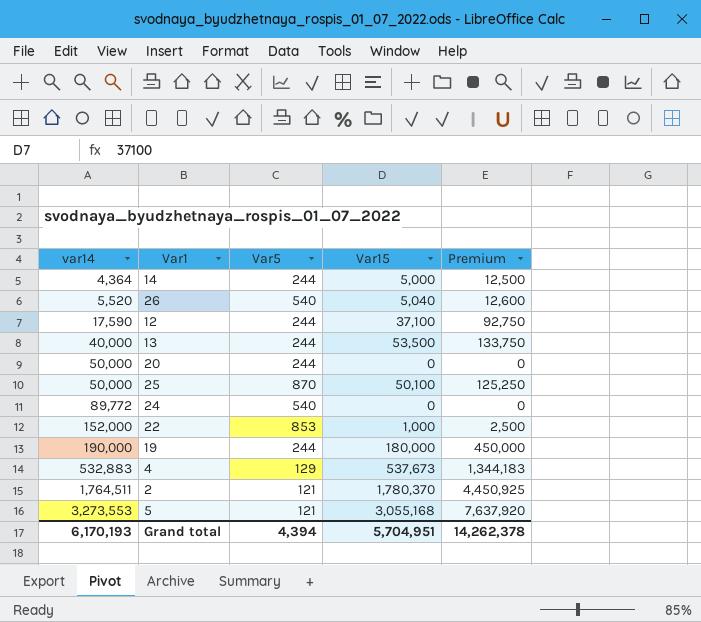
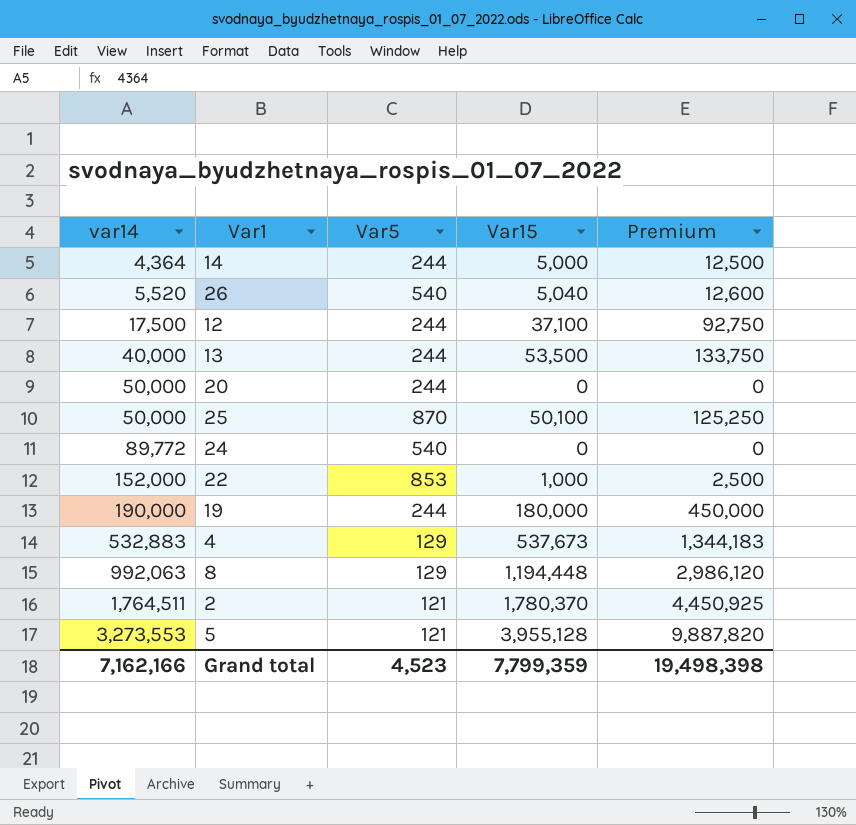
12 | var14: 17,590 -> 17,500
row 8: none -> 992,063 | 129 | 1,194,448 | 2,986,120
5 | Var15: 3,055,168 -> 3,955,128
5 | Premium: 7,637,920 -> 9,887,820
Grand total | var14: 6,170,193 -> 7,162,166
Grand total | Var5: 4,394 -> 4,523
Grand total | Var15: 5,704,951 -> 7,799,359
Grand total | Premium: 14,262,378 -> 19,498,398

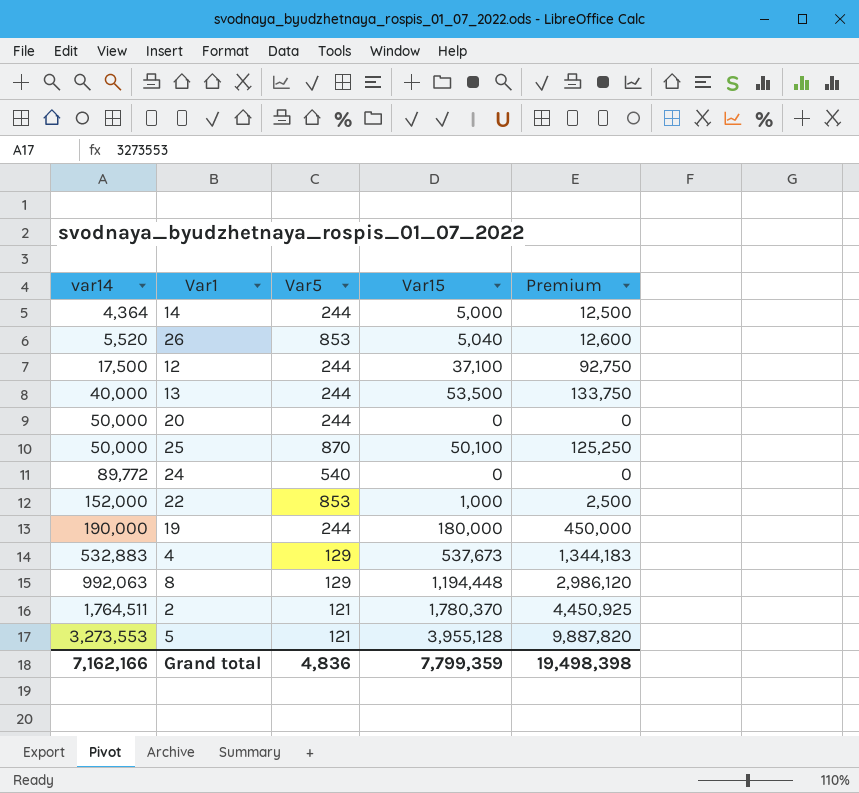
26 | Var5: 540 -> 853
Grand total | Var5: 4,523 -> 4,836

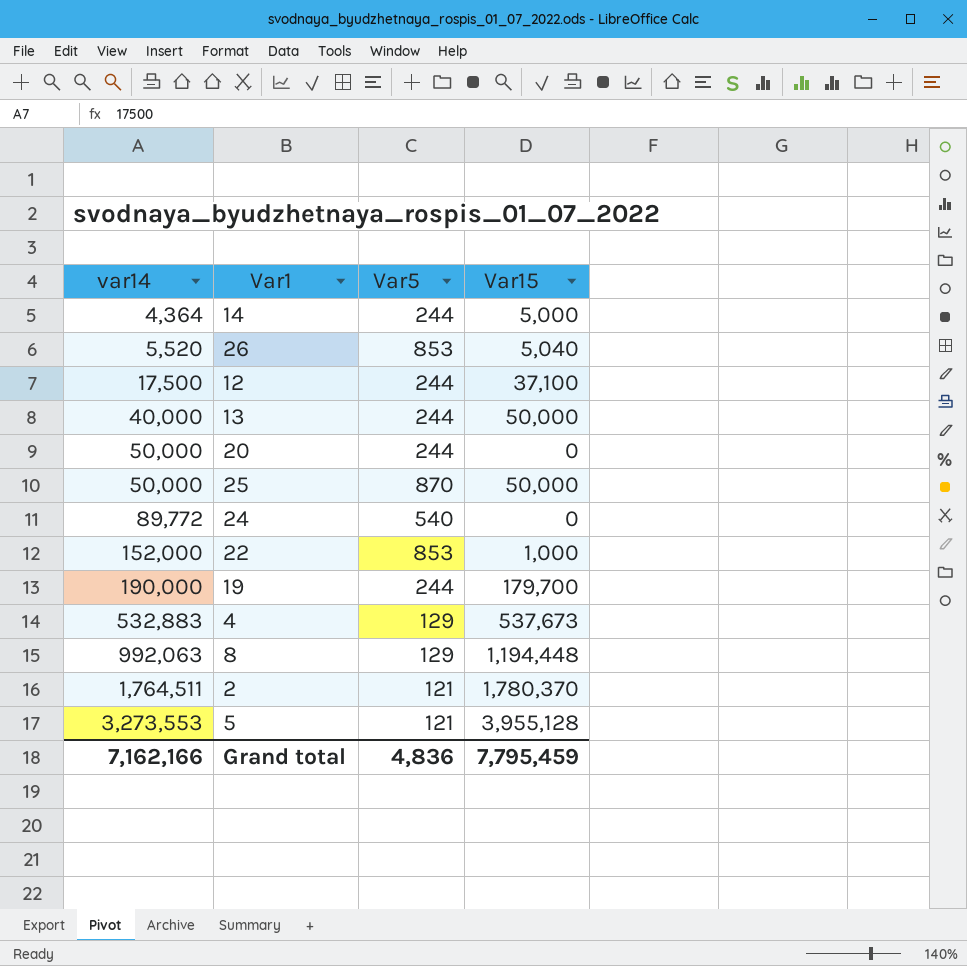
column Premium | formula: [Var15] * 2.5 -> none
13 | Var15: 53,500 -> 50,000
25 | Var15: 50,100 -> 50,000
19 | Var15: 180,000 -> 179,700
Grand total | Var15: 7,799,359 -> 7,795,459

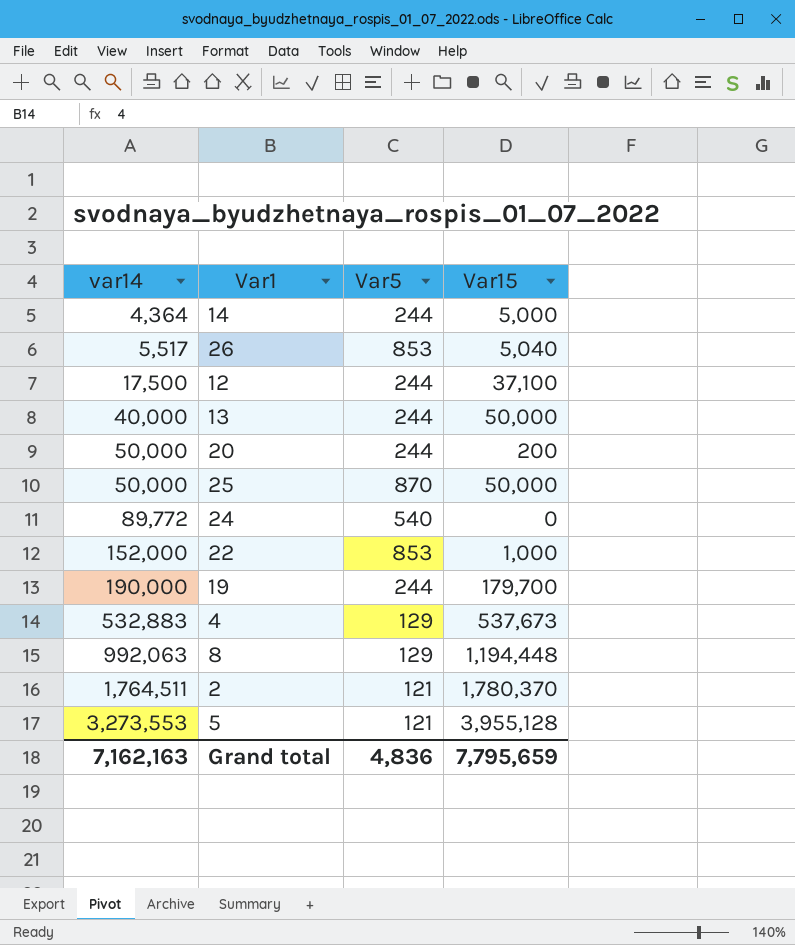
26 | var14: 5,520 -> 5,517
20 | Var15: 0 -> 200
Grand total | var14: 7,162,166 -> 7,162,163
Grand total | Var15: 7,795,459 -> 7,795,659

